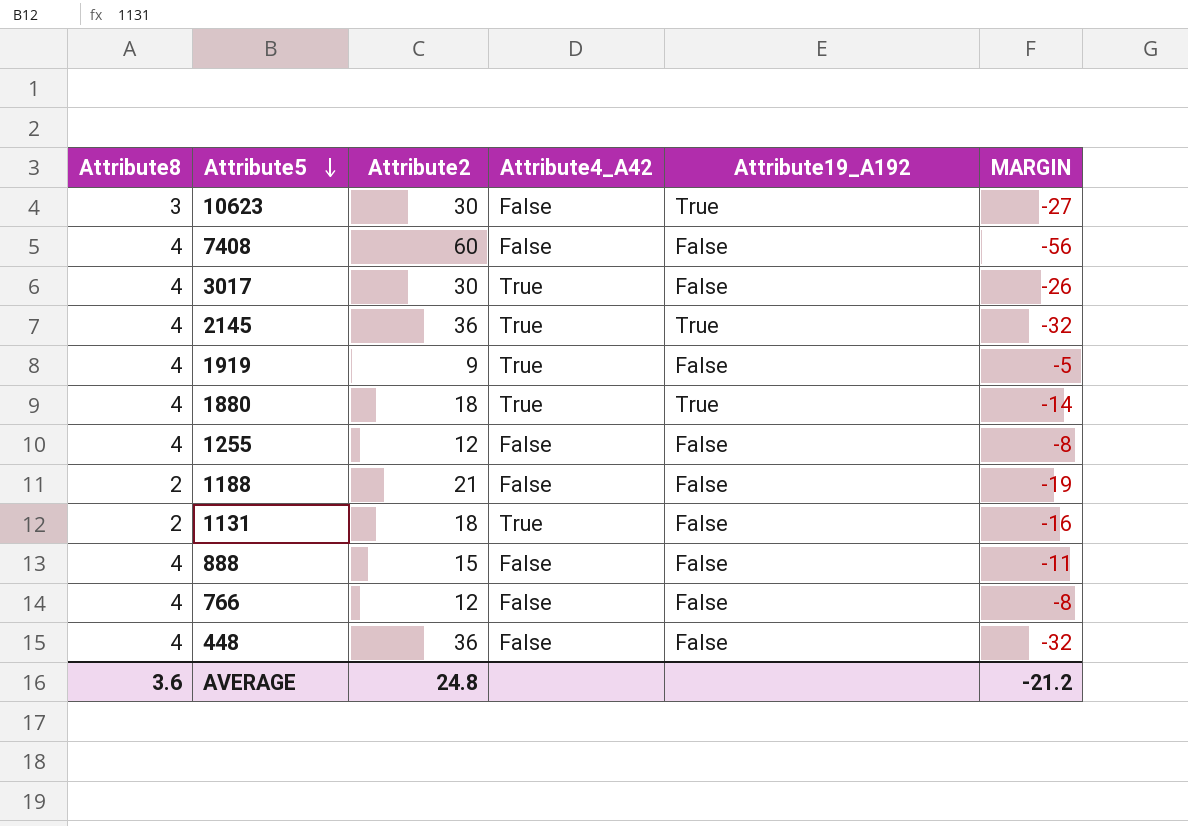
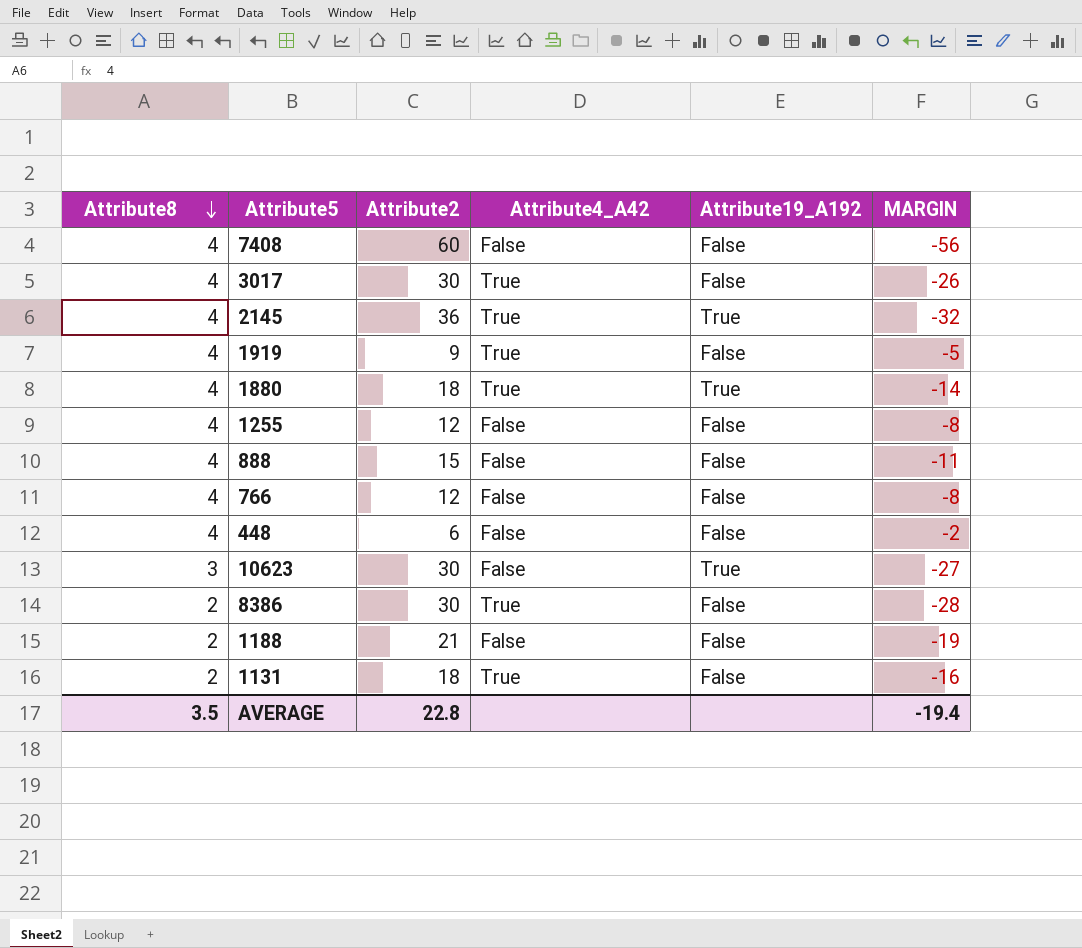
row order: Attribute5 descending -> Attribute8 descending
448 | Attribute2: 36 -> 6
448 | MARGIN: -32 -> -2
row 8386: none -> 2 | 30 | True | False | -28
AVERAGE | Attribute8: 3.6 -> 3.5
AVERAGE | Attribute2: 24.8 -> 22.8
AVERAGE | MARGIN: -21.2 -> -19.4

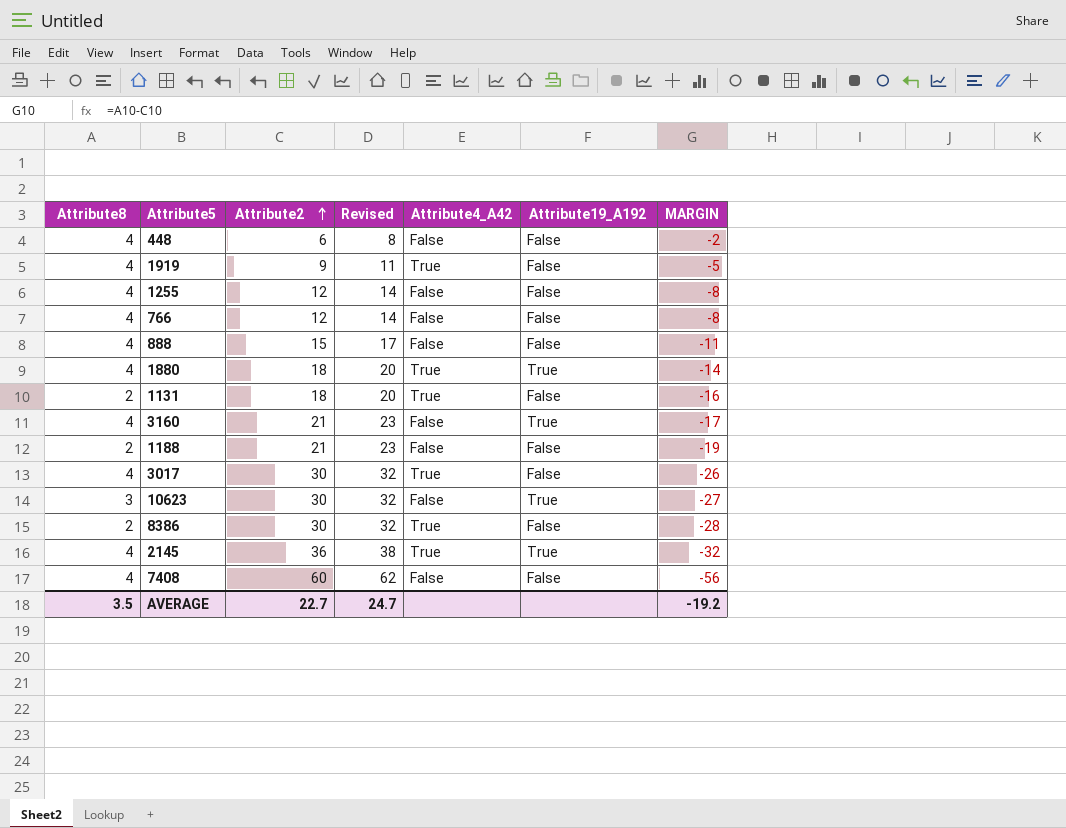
row order: Attribute8 descending -> Attribute2 ascending
column Revised | formula: none -> [Attribute2] + 2
row 3160: none -> 4 | 21 | 23 | False | True | -17
AVERAGE | Attribute2: 22.8 -> 22.7
AVERAGE | MARGIN: -19.4 -> -19.2

